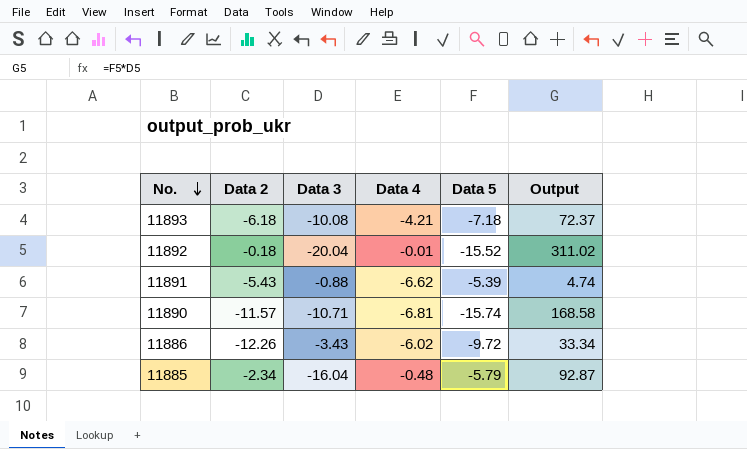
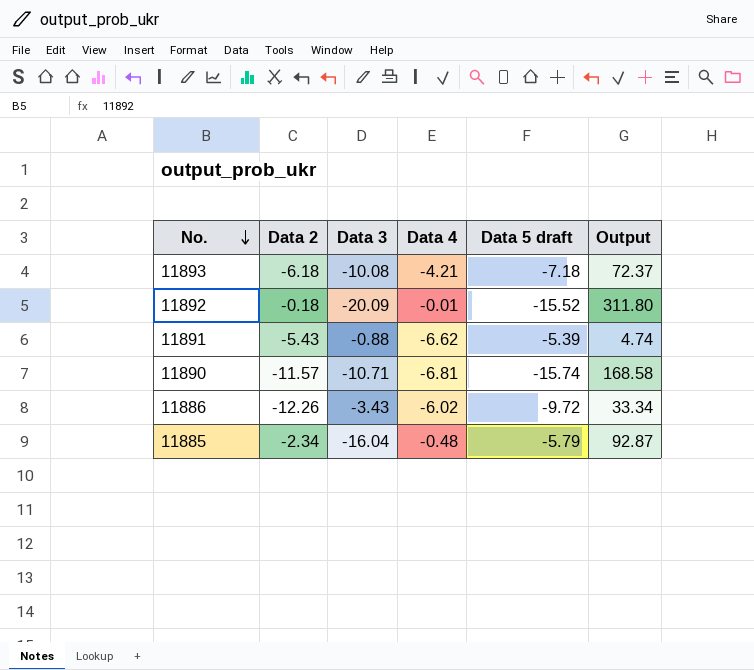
column name: Data 5 -> Data 5 draft
11892 | Data 3: -20.04 -> -20.09
11892 | Output: 311.02 -> 311.80

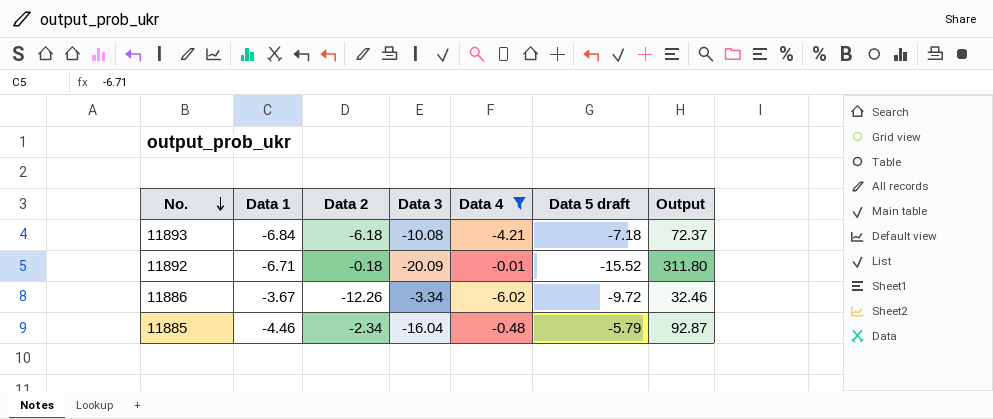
filter: none -> Data 4 >= -6.02
column Data 1 | position: none -> 2
11886 | Data 3: -3.43 -> -3.34
11886 | Output: 33.34 -> 32.46

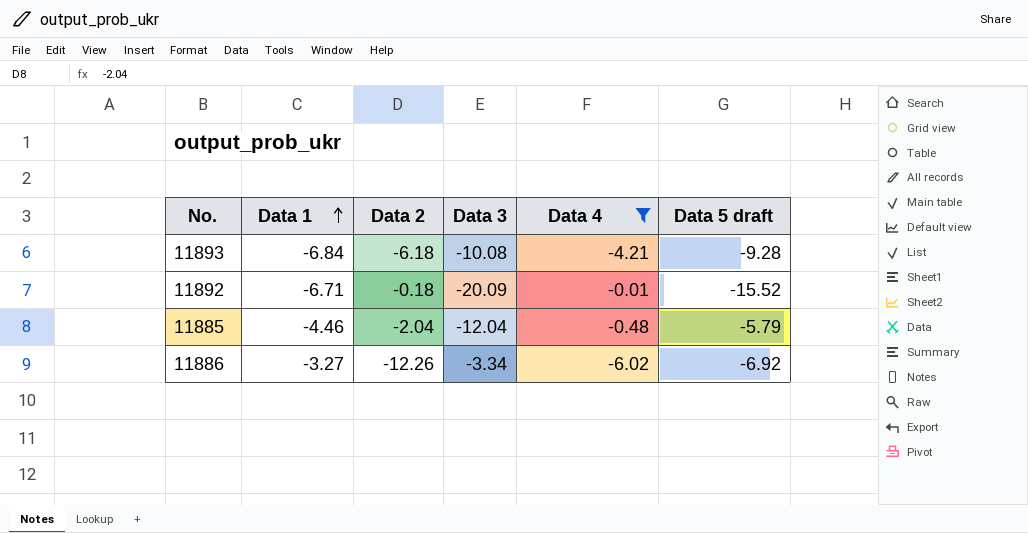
row order: No. descending -> Data 1 ascending
column Output | formula: [Data 3] * [Data 5 draft] -> none
11893 | Data 5 draft: -7.18 -> -9.28
11885 | Data 2: -2.34 -> -2.04
11885 | Data 3: -16.04 -> -12.04
11886 | Data 1: -3.67 -> -3.27
11886 | Data 5 draft: -9.72 -> -6.92

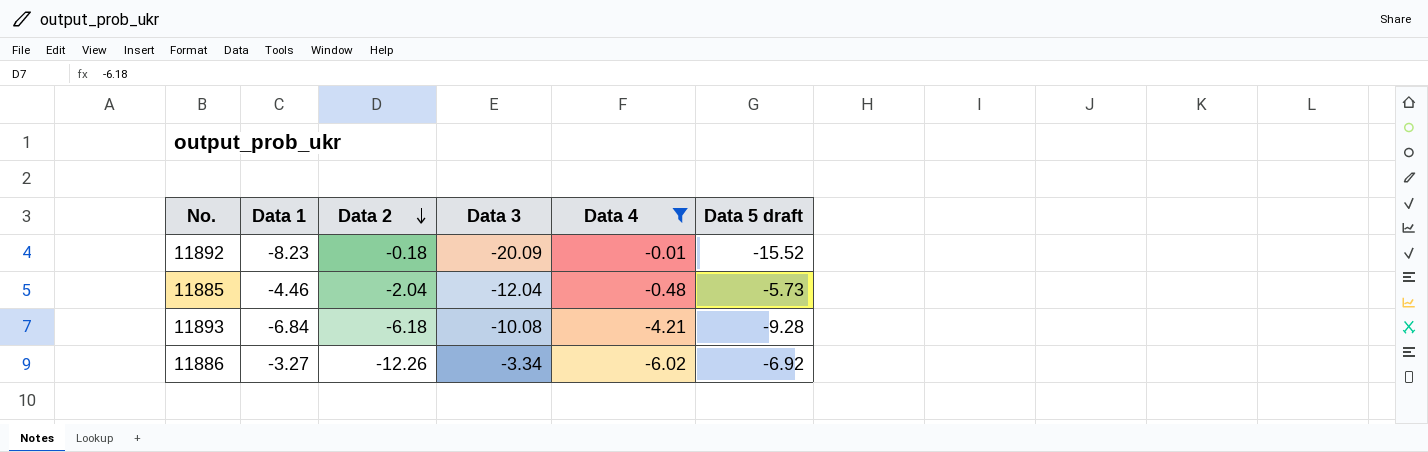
row order: Data 1 ascending -> Data 2 descending
11892 | Data 1: -6.71 -> -8.23
11885 | Data 5 draft: -5.79 -> -5.73

